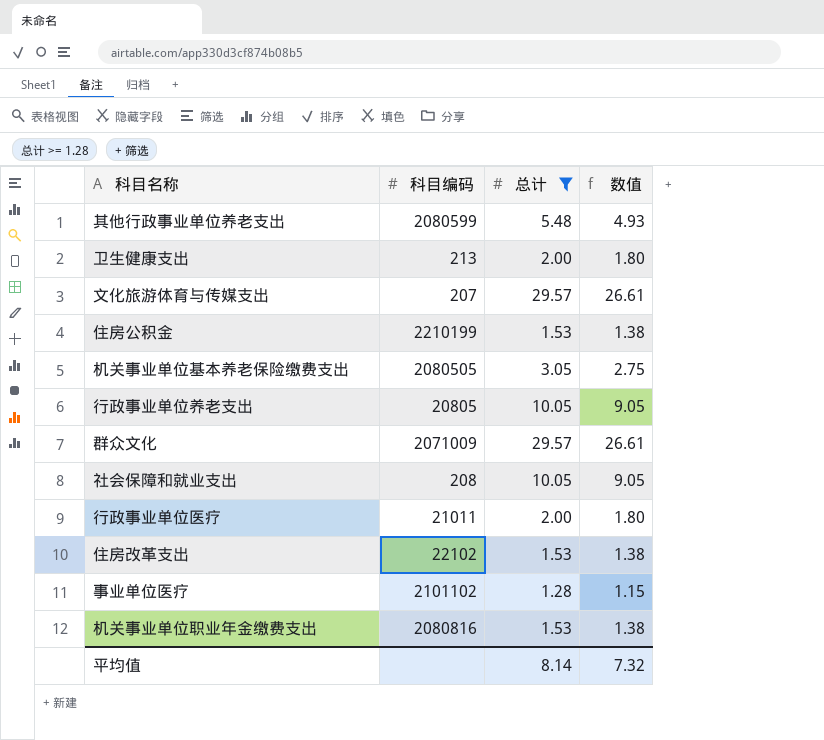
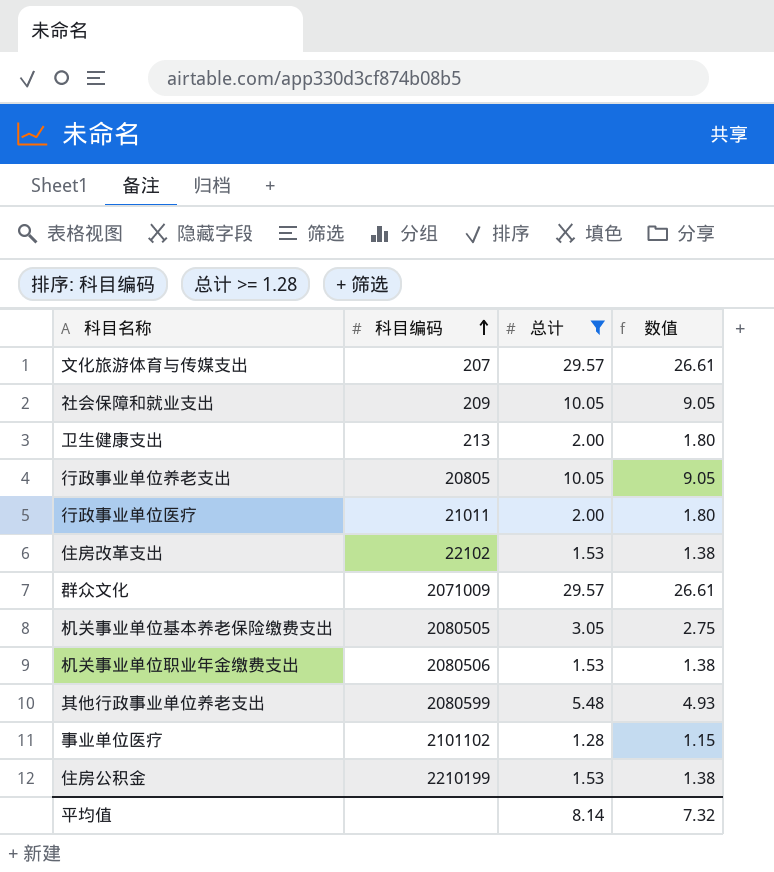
row order: none -> 科目编码 ascending
社会保障和就业支出 | 科目编码: 208 -> 209
机关事业单位职业年金缴费支出 | 科目编码: 2080816 -> 2080506

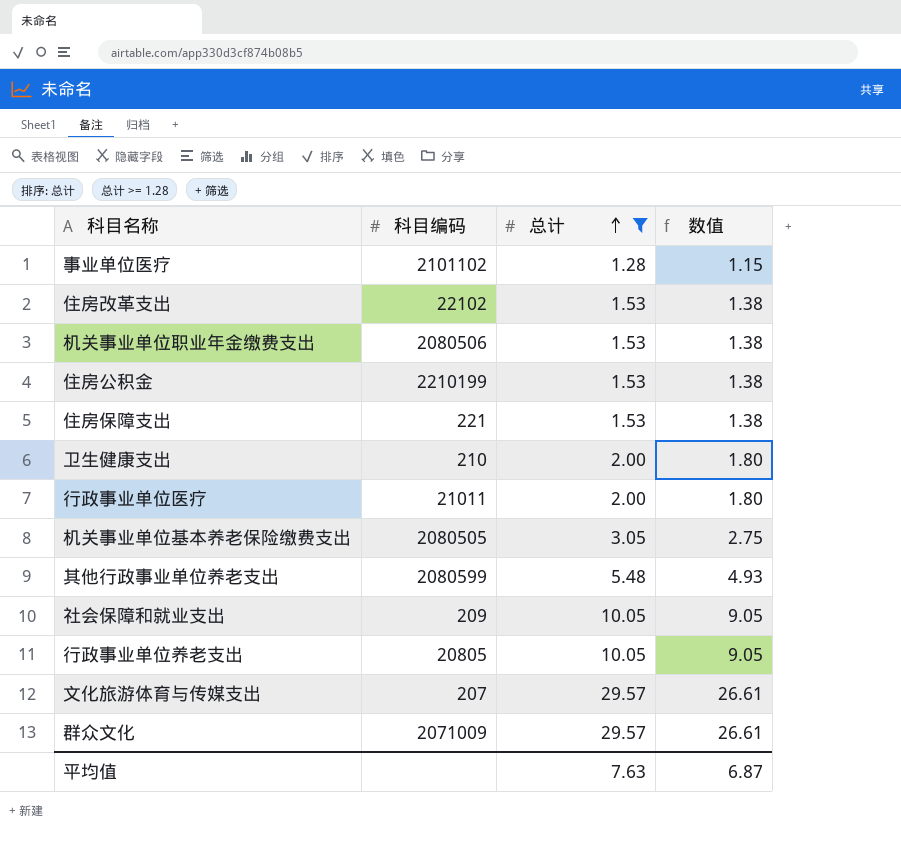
row order: 科目编码 ascending -> 总计 ascending
row 住房保障支出: none -> 221 | 1.53 | 1.38
卫生健康支出 | 科目编码: 213 -> 210
平均值 | 总计: 8.14 -> 7.63
平均值 | 数值: 7.32 -> 6.87

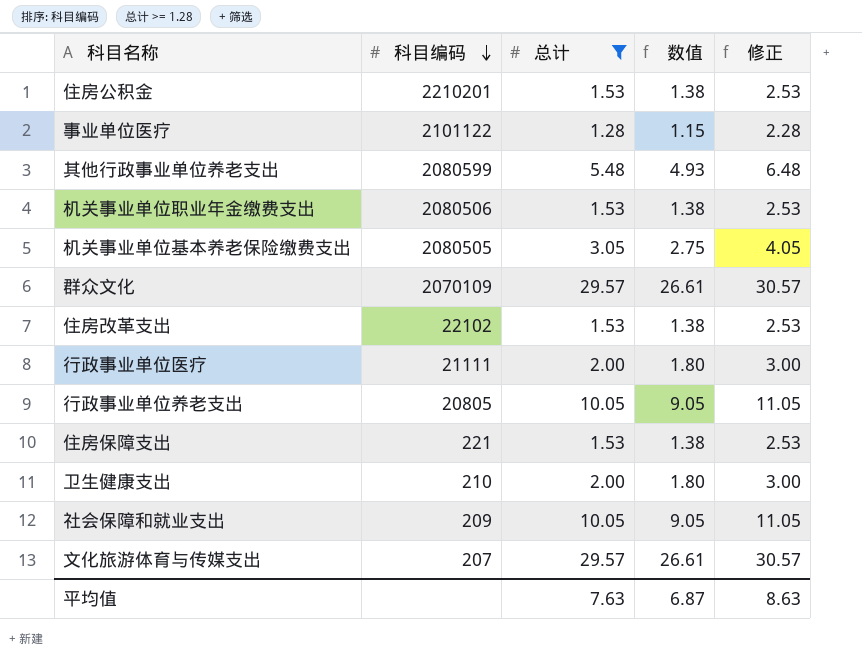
row order: 总计 ascending -> 科目编码 descending
column 修正 | formula: none -> [总计] + 1
住房公积金 | 科目编码: 2210199 -> 2210201
事业单位医疗 | 科目编码: 2101102 -> 2101122
群众文化 | 科目编码: 2071009 -> 2070109
行政事业单位医疗 | 科目编码: 21011 -> 21111

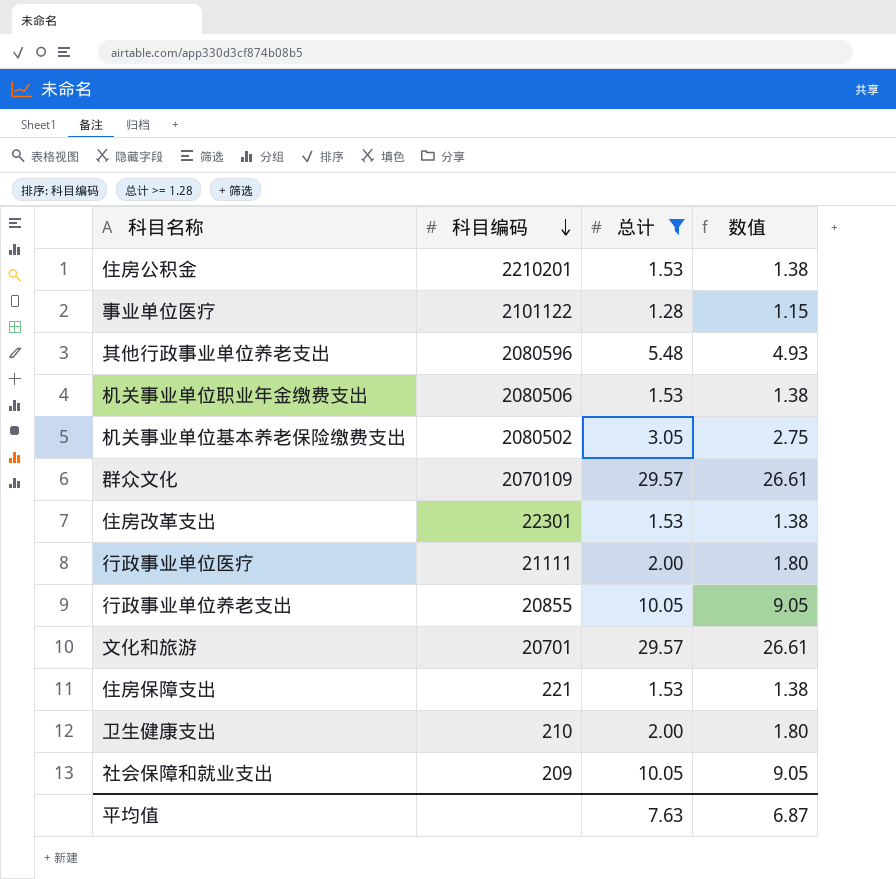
column 修正 | formula: [总计] + 1 -> none
row 文化旅游体育与传媒支出: 207 | 29.57 | 26.61 | 30.57 -> none
其他行政事业单位养老支出 | 科目编码: 2080599 -> 2080596
机关事业单位基本养老保险缴费支出 | 科目编码: 2080505 -> 2080502
住房改革支出 | 科目编码: 22102 -> 22301
行政事业单位养老支出 | 科目编码: 20805 -> 20855
row 文化和旅游: none -> 20701 | 29.57 | 26.61

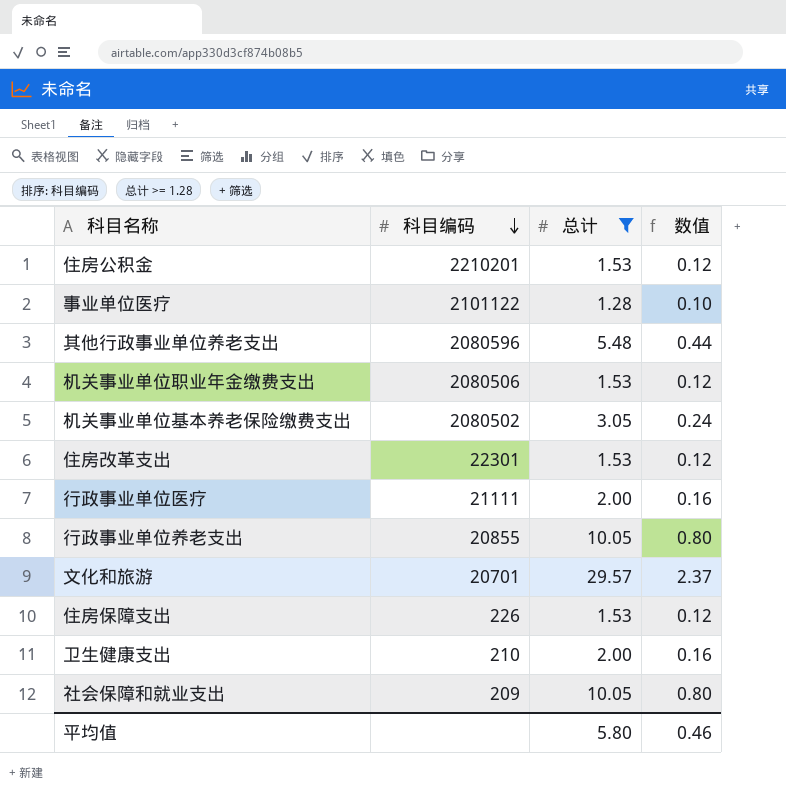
column 数值 | formula: [总计] * 0.9 -> [总计] * 0.08
row 群众文化: 2070109 | 29.57 | 26.61 -> none
住房保障支出 | 科目编码: 221 -> 226
平均值 | 总计: 7.63 -> 5.80
平均值 | 数值: 6.87 -> 0.46

